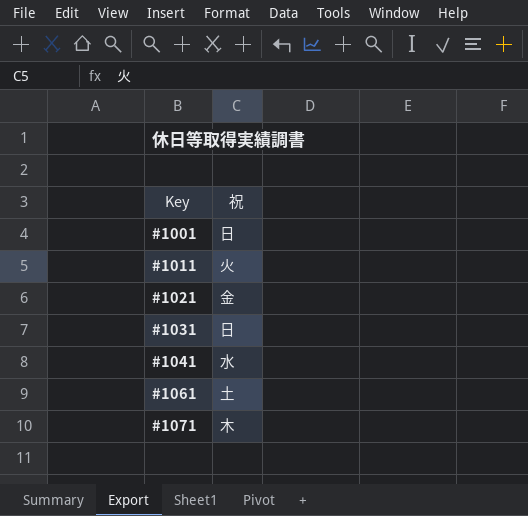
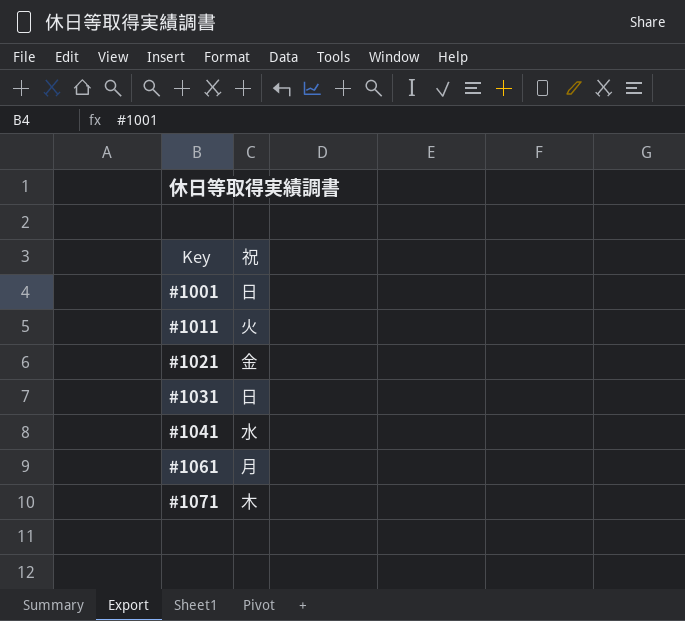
#1061 | 祝: 土 -> 月

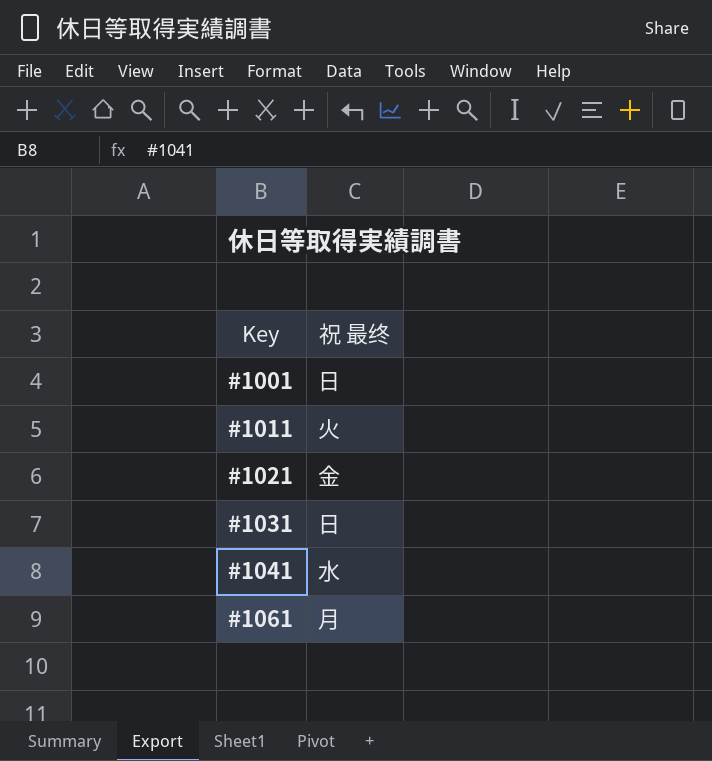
column name: 祝 -> 祝 最终
row #1071: 木 -> none

